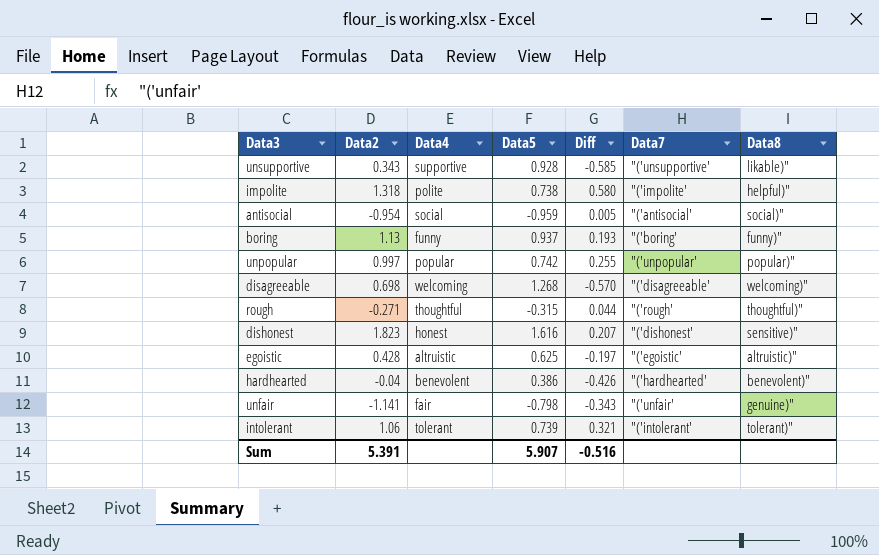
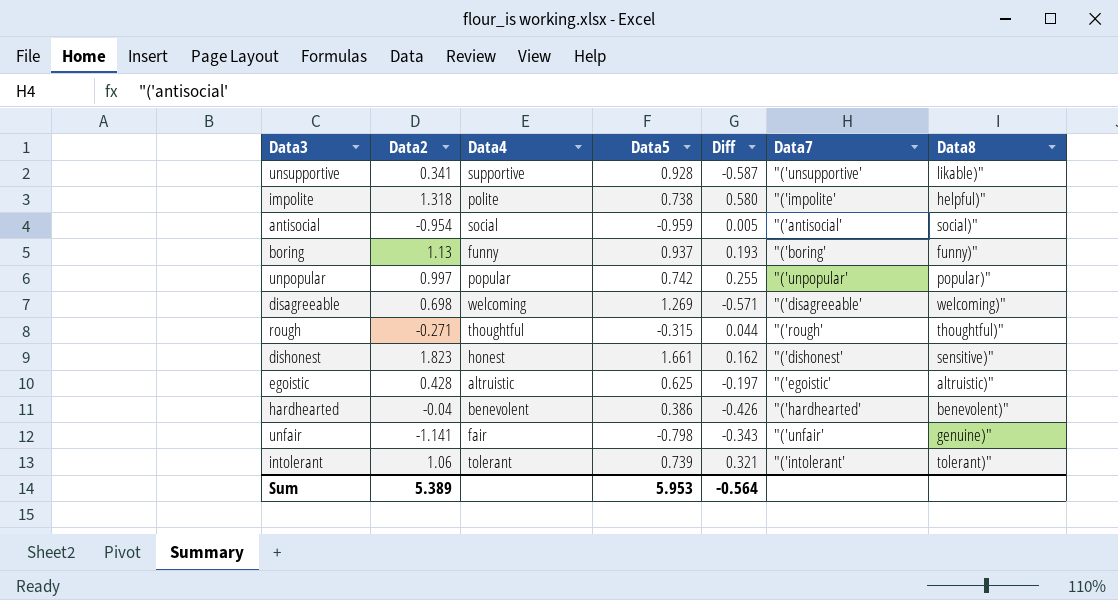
unsupportive | Data2: 0.343 -> 0.341
unsupportive | Diff: -0.585 -> -0.587
disagreeable | Data5: 1.268 -> 1.269
disagreeable | Diff: -0.570 -> -0.571
dishonest | Data5: 1.616 -> 1.661
dishonest | Diff: 0.207 -> 0.162
Sum | Data2: 5.391 -> 5.389
Sum | Data5: 5.907 -> 5.953
Sum | Diff: -0.516 -> -0.564

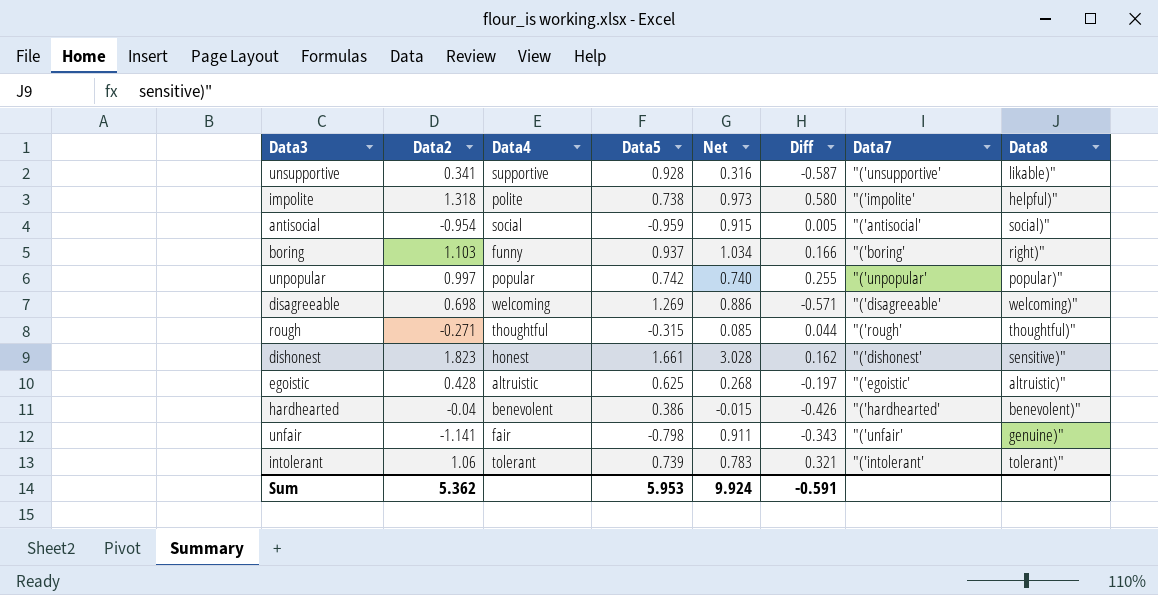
column Net | formula: none -> [Data2] * [Data5]
boring | Data2: 1.13 -> 1.103
boring | Diff: 0.193 -> 0.166
boring | Data8: funny)" -> right)"
Sum | Data2: 5.389 -> 5.362
Sum | Diff: -0.564 -> -0.591

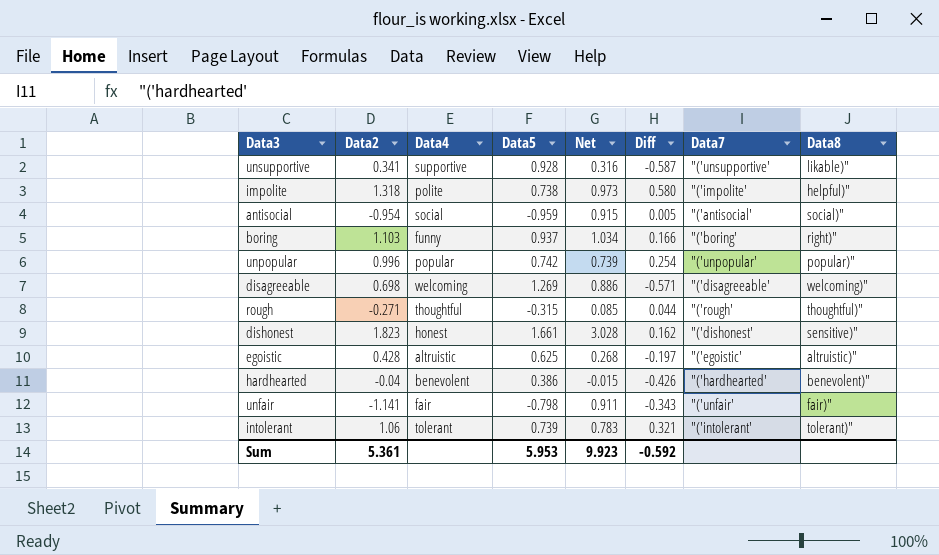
unpopular | Data2: 0.997 -> 0.996
unpopular | Net: 0.740 -> 0.739
unpopular | Diff: 0.255 -> 0.254
unfair | Data8: genuine)" -> fair)"
Sum | Data2: 5.362 -> 5.361
Sum | Net: 9.924 -> 9.923
Sum | Diff: -0.591 -> -0.592

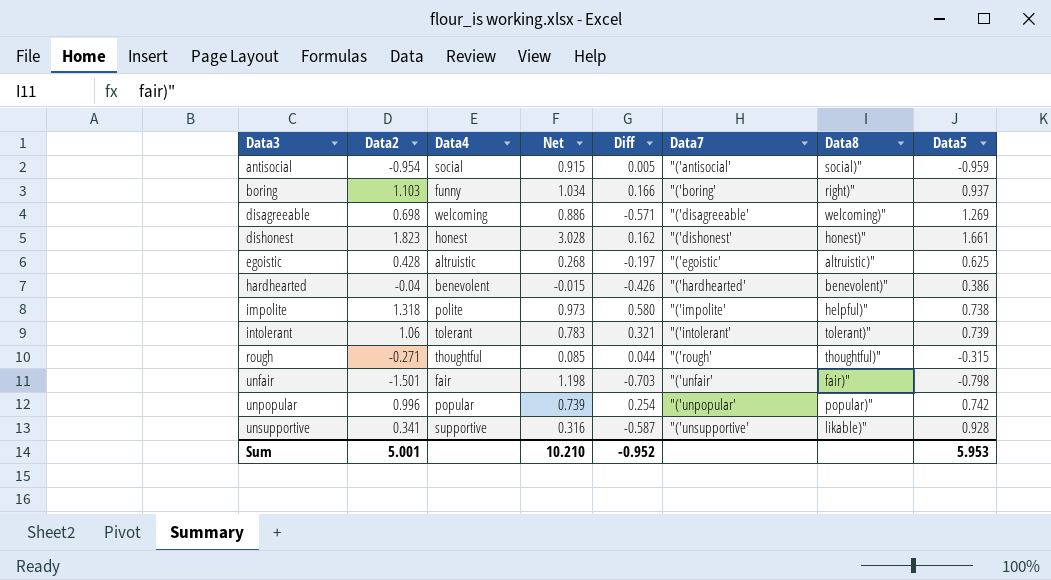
row order: none -> Data3 ascending
column Data5 | position: 4 -> 8
dishonest | Data8: sensitive)" -> honest)"
unfair | Data2: -1.141 -> -1.501
unfair | Net: 0.911 -> 1.198
unfair | Diff: -0.343 -> -0.703
Sum | Data2: 5.361 -> 5.001
Sum | Net: 9.923 -> 10.210
Sum | Diff: -0.592 -> -0.952

